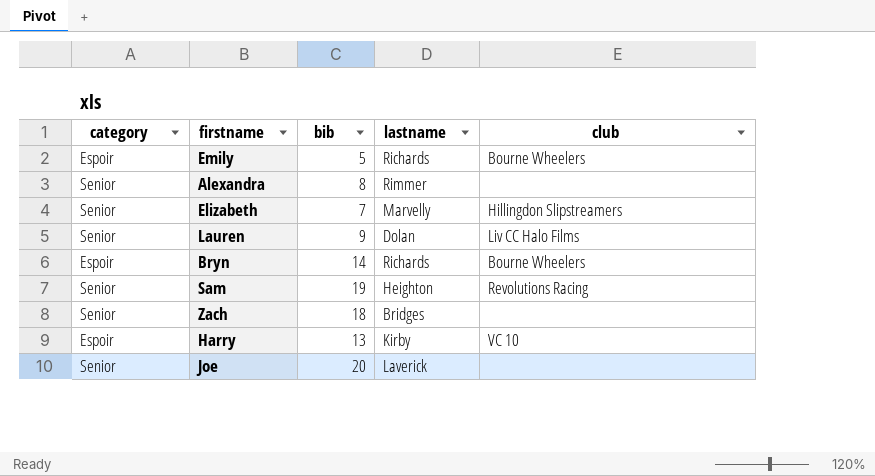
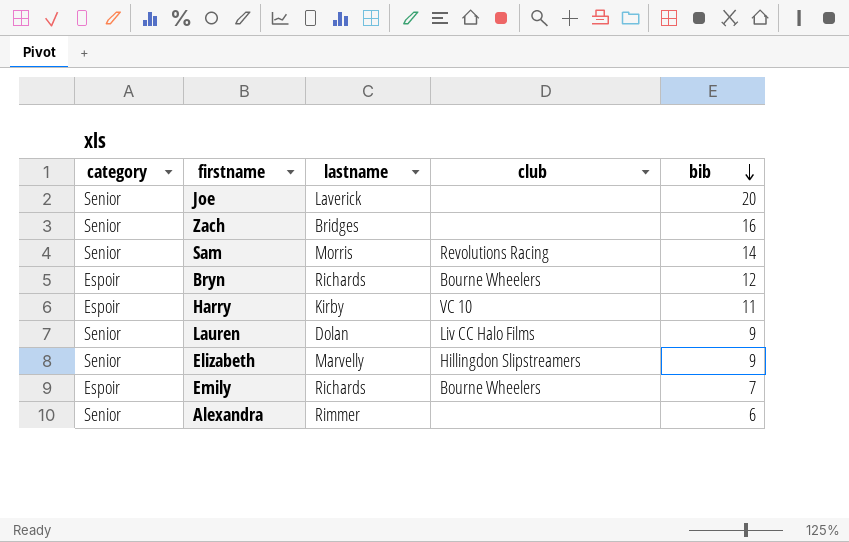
row order: none -> bib descending
column bib | position: 3 -> 5
Zach | bib: 18 -> 16
Sam | lastname: Heighton -> Morris
Sam | bib: 19 -> 14
Bryn | bib: 14 -> 12
Harry | bib: 13 -> 11
Elizabeth | bib: 7 -> 9
Emily | bib: 5 -> 7
Alexandra | bib: 8 -> 6

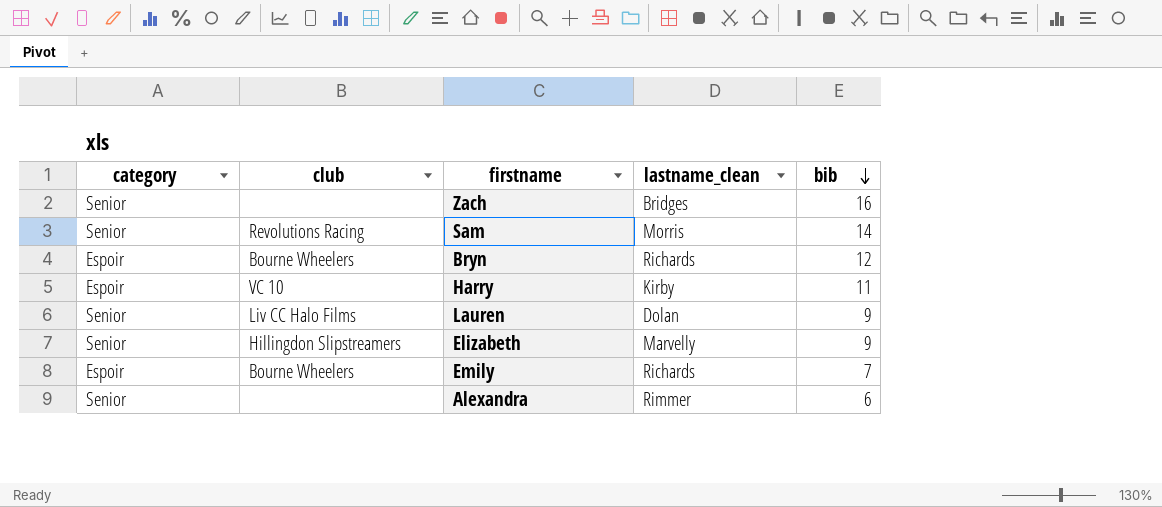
column club | position: 4 -> 2
column name: lastname -> lastname_clean
row Joe: Senior | Laverick | none | 20 -> none

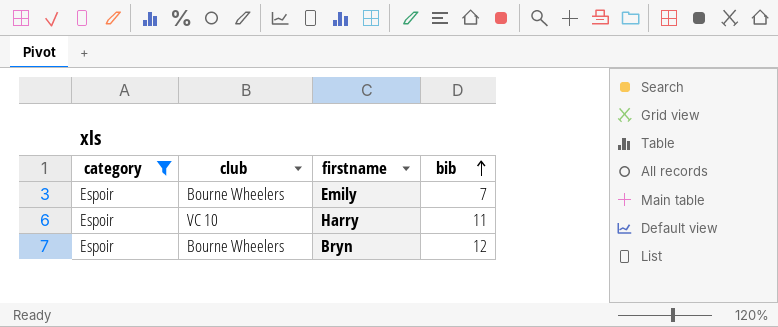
filter: none -> category = Espoir
row order: bib descending -> bib ascending
column lastname_clean | position: 4 -> none

